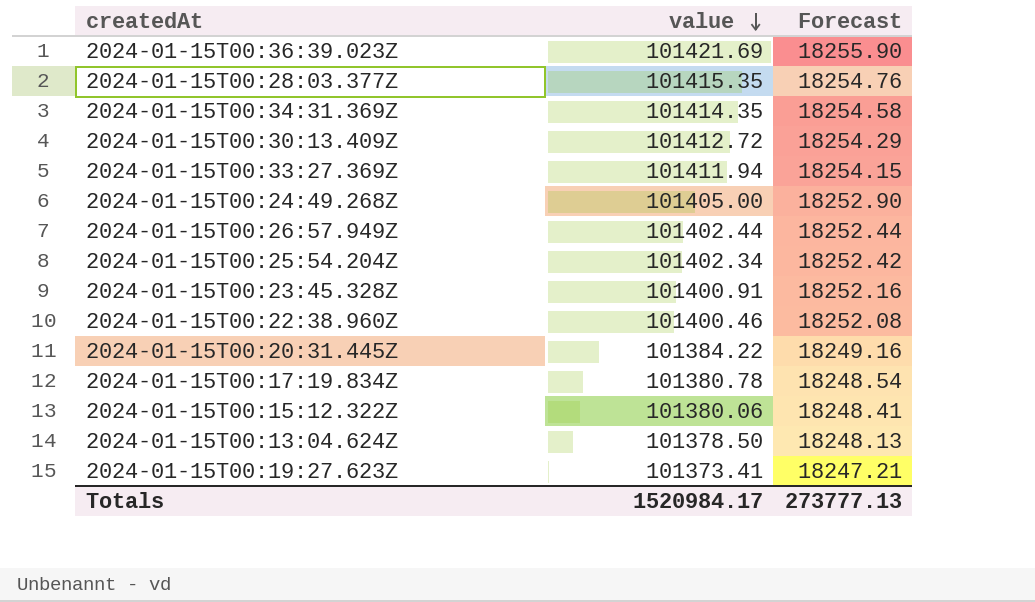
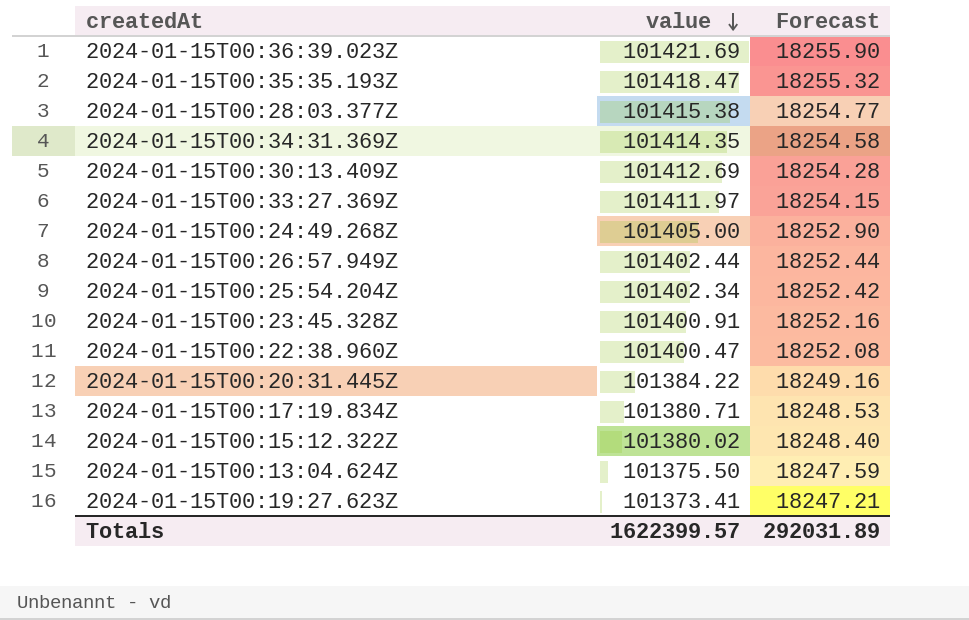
row 2024-01-15T00:35:35.193Z: none -> 101418.47 | 18255.32
2024-01-15T00:28:03.377Z | value: 101415.35 -> 101415.38
2024-01-15T00:28:03.377Z | Forecast: 18254.76 -> 18254.77
2024-01-15T00:30:13.409Z | value: 101412.72 -> 101412.69
2024-01-15T00:30:13.409Z | Forecast: 18254.29 -> 18254.28
2024-01-15T00:33:27.369Z | value: 101411.94 -> 101411.97
2024-01-15T00:22:38.960Z | value: 101400.46 -> 101400.47
2024-01-15T00:17:19.834Z | value: 101380.78 -> 101380.71
2024-01-15T00:17:19.834Z | Forecast: 18248.54 -> 18248.53
2024-01-15T00:15:12.322Z | value: 101380.06 -> 101380.02
2024-01-15T00:15:12.322Z | Forecast: 18248.41 -> 18248.40
2024-01-15T00:13:04.624Z | value: 101378.50 -> 101375.50
2024-01-15T00:13:04.624Z | Forecast: 18248.13 -> 18247.59
Totals | value: 1520984.17 -> 1622399.57
Totals | Forecast: 273777.13 -> 292031.89

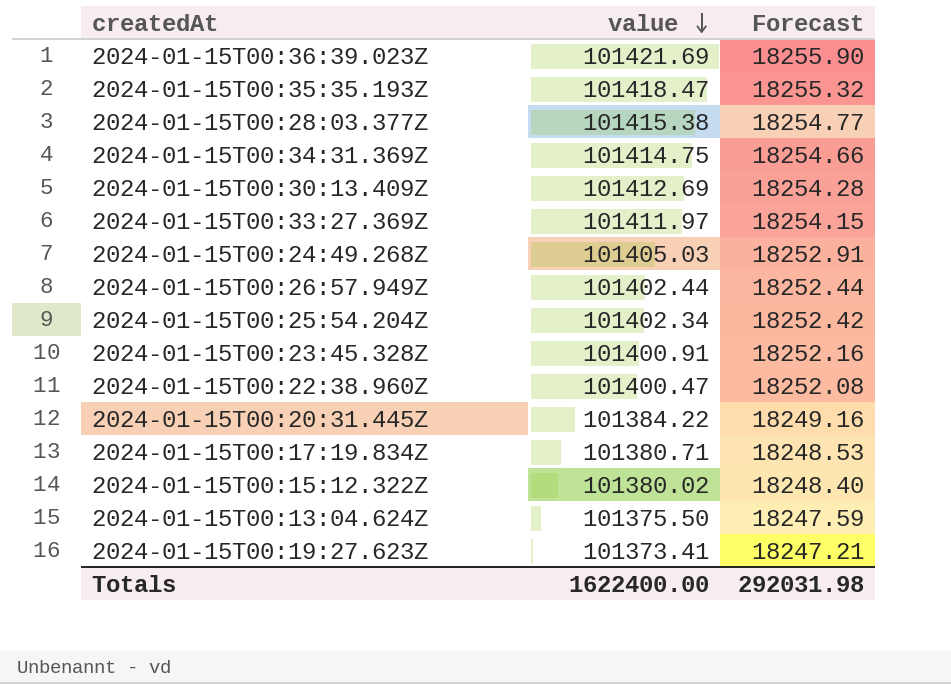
2024-01-15T00:34:31.369Z | value: 101414.35 -> 101414.75
2024-01-15T00:34:31.369Z | Forecast: 18254.58 -> 18254.66
2024-01-15T00:24:49.268Z | value: 101405.00 -> 101405.03
2024-01-15T00:24:49.268Z | Forecast: 18252.90 -> 18252.91
Totals | value: 1622399.57 -> 1622400.00
Totals | Forecast: 292031.89 -> 292031.98

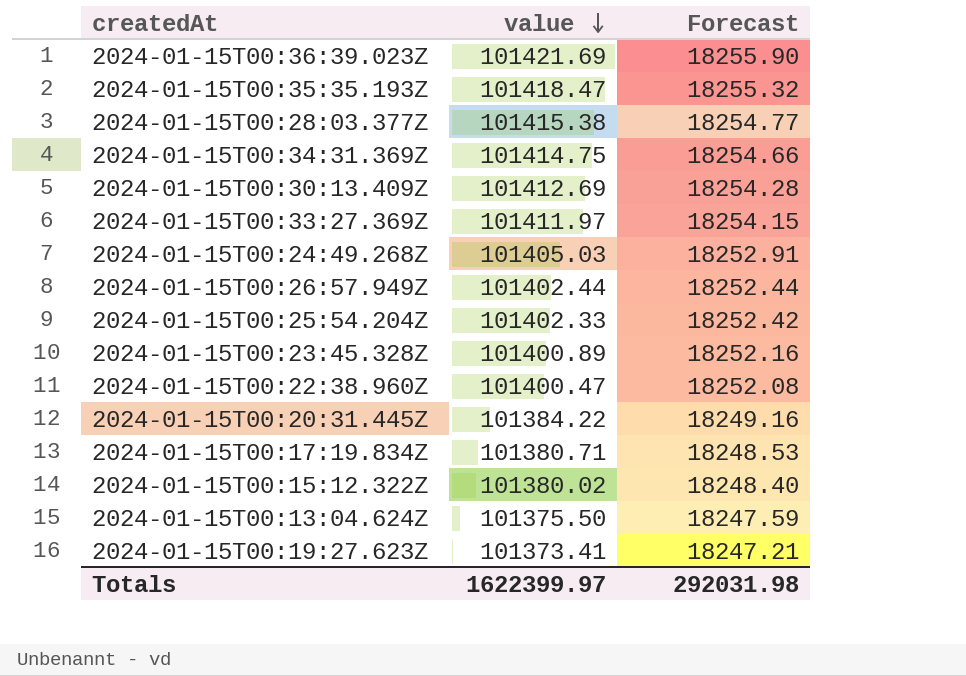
2024-01-15T00:25:54.204Z | value: 101402.34 -> 101402.33
2024-01-15T00:23:45.328Z | value: 101400.91 -> 101400.89
Totals | value: 1622400.00 -> 1622399.97

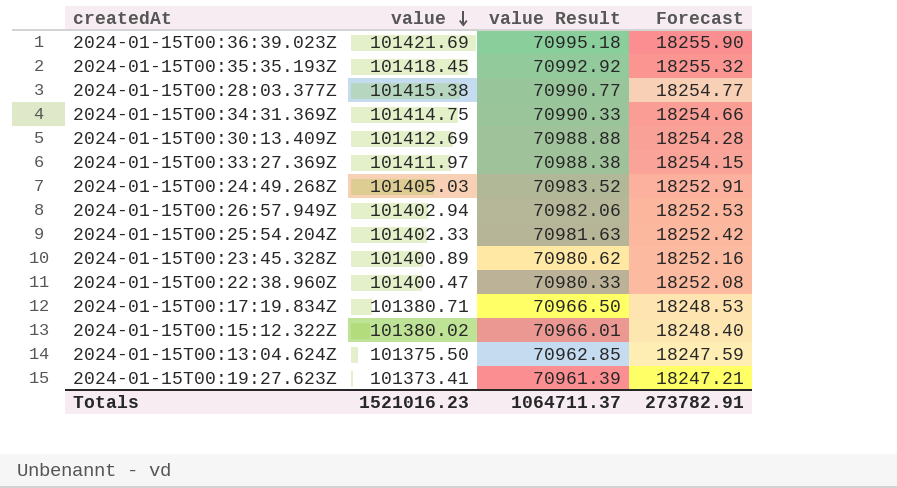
column value Result | formula: none -> [value] * 0.7
row 2024-01-15T00:20:31.445Z: 101384.22 | 18249.16 -> none
2024-01-15T00:35:35.193Z | value: 101418.47 -> 101418.45
2024-01-15T00:26:57.949Z | value: 101402.44 -> 101402.94
2024-01-15T00:26:57.949Z | Forecast: 18252.44 -> 18252.53
Totals | value: 1622399.97 -> 1521016.23
Totals | Forecast: 292031.98 -> 273782.91

